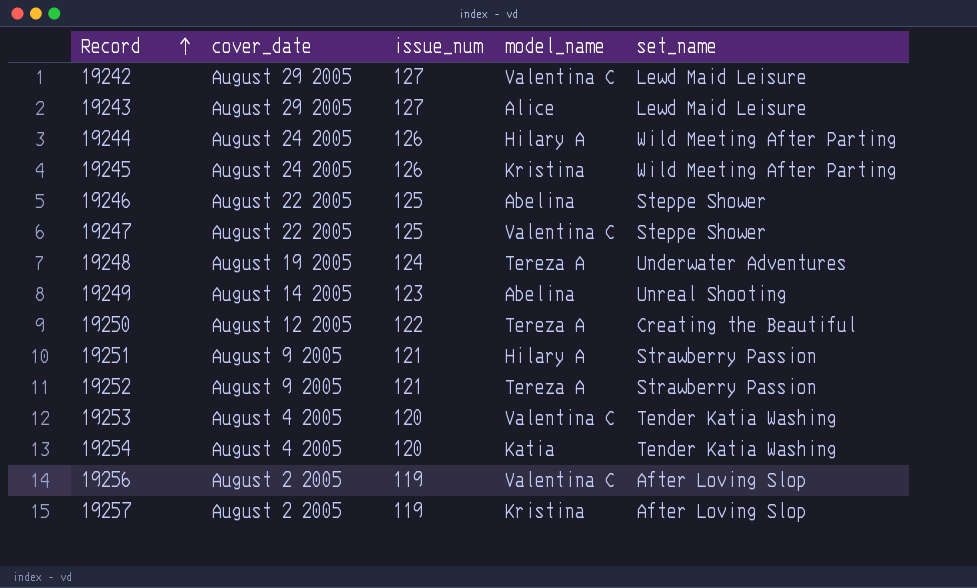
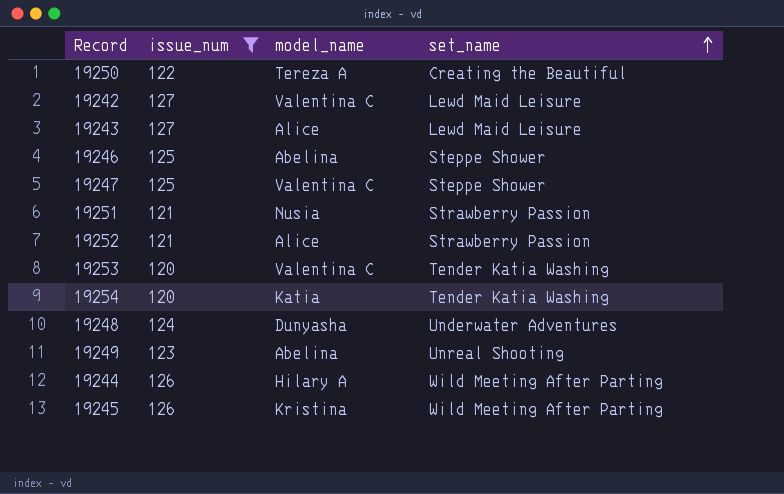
filter: none -> issue_num != 119
row order: Record ascending -> set_name ascending
column cover_date | position: 2 -> none
19251 | model_name: Hilary A -> Nusia
19252 | model_name: Tereza A -> Alice
19248 | model_name: Tereza A -> Dunyasha

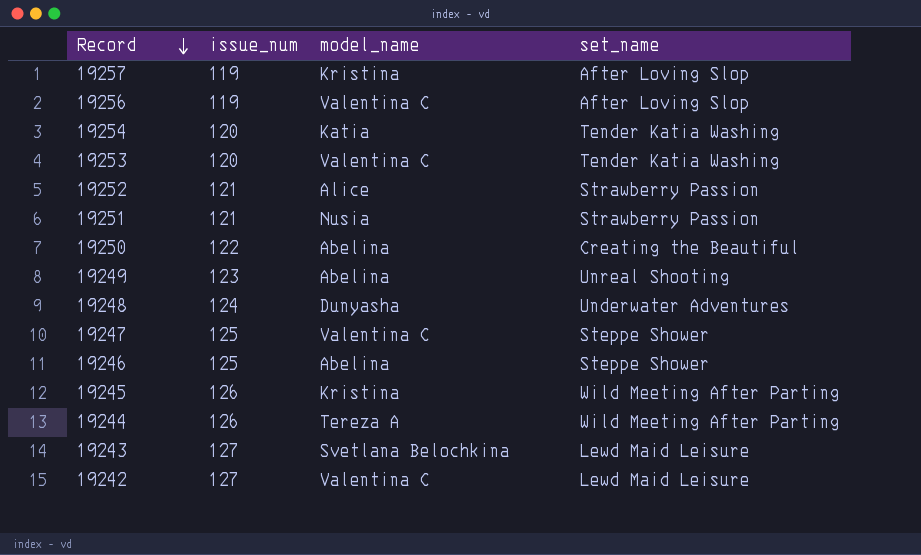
filter: issue_num != 119 -> none
row order: set_name ascending -> Record descending
19250 | model_name: Tereza A -> Abelina
19244 | model_name: Hilary A -> Tereza A
19243 | model_name: Alice -> Svetlana Belochkina

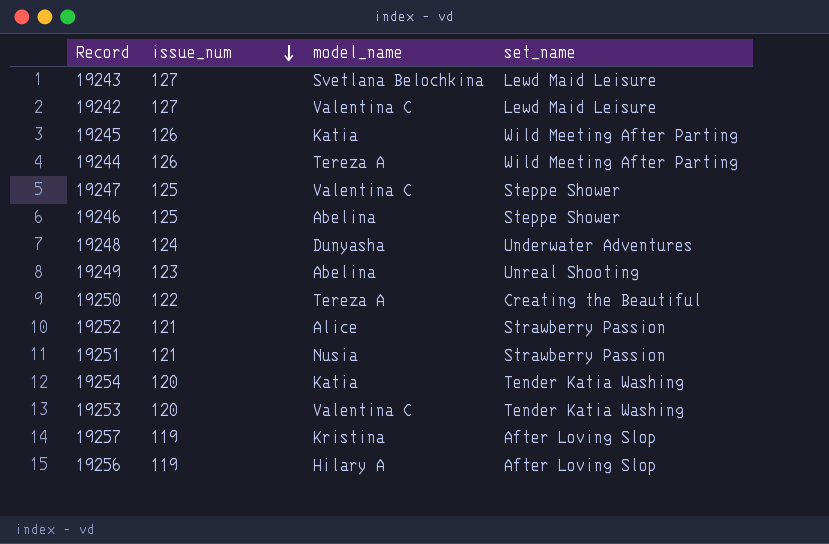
row order: Record descending -> issue_num descending
19245 | model_name: Kristina -> Katia
19250 | model_name: Abelina -> Tereza A
19256 | model_name: Valentina C -> Hilary A

